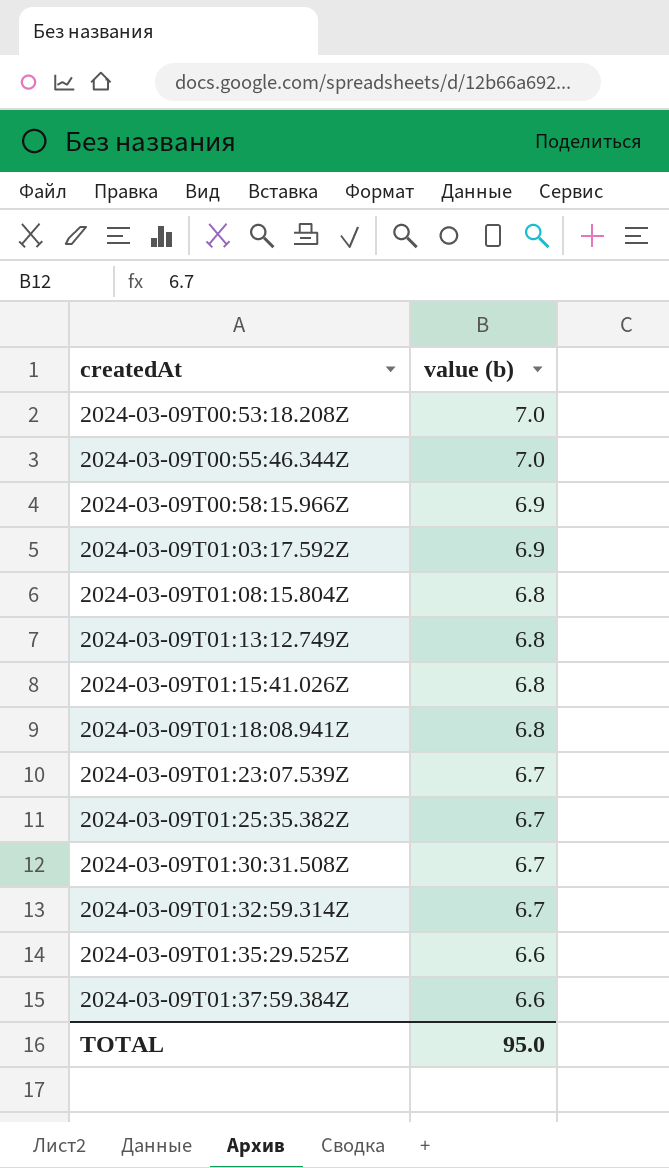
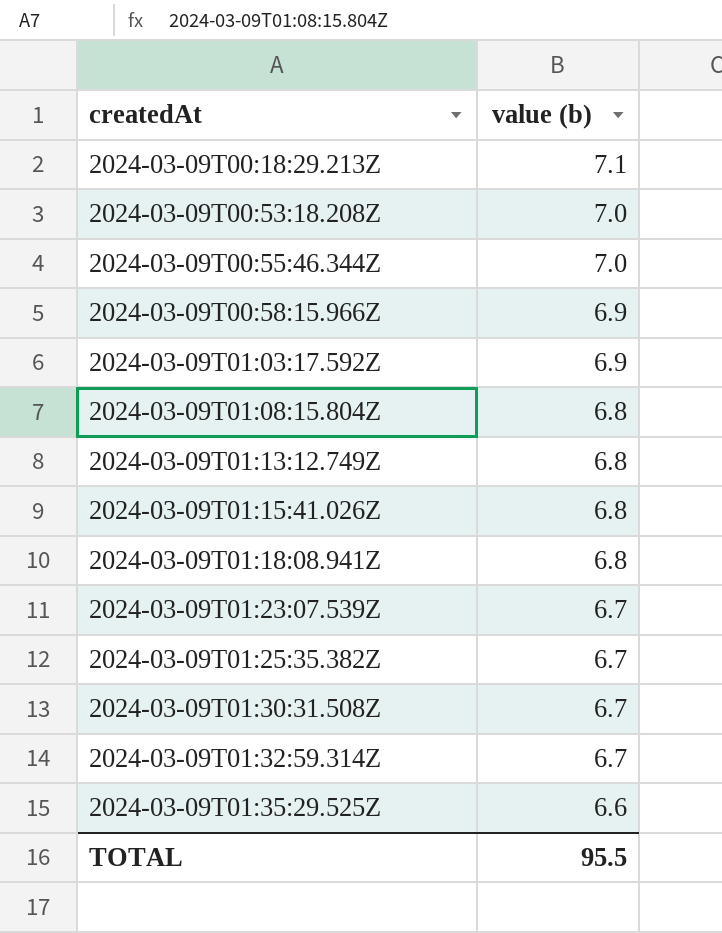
row 2024-03-09T01:37:59.384Z: 6.6 -> none
row 2024-03-09T00:18:29.213Z: none -> 7.1
TOTAL | value (b): 95.0 -> 95.5

